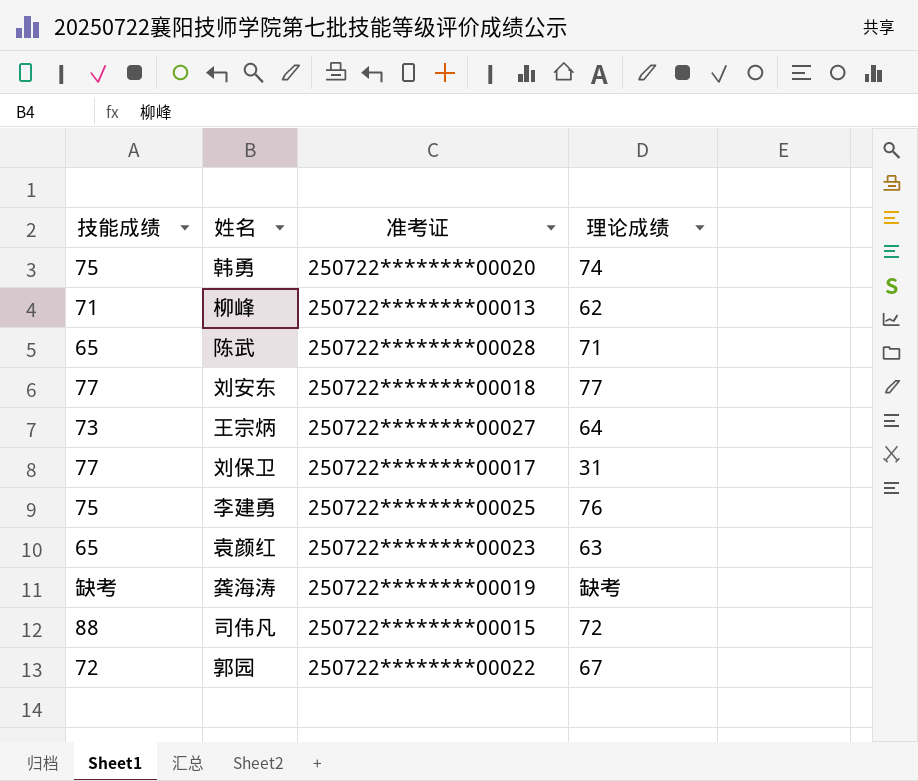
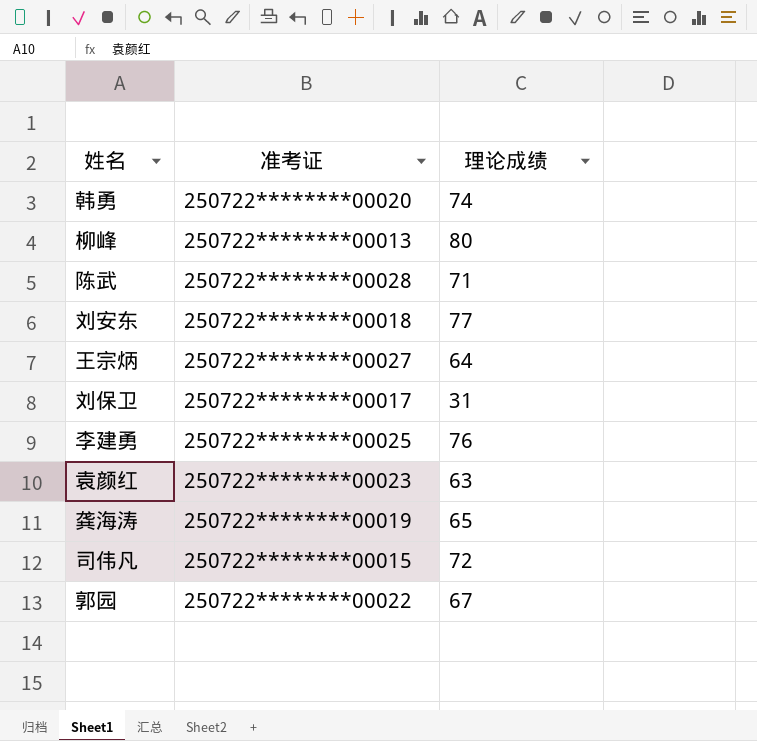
column 技能成绩 | position: 1 -> none
柳峰 | 理论成绩: 62 -> 80
龚海涛 | 理论成绩: 缺考 -> 65

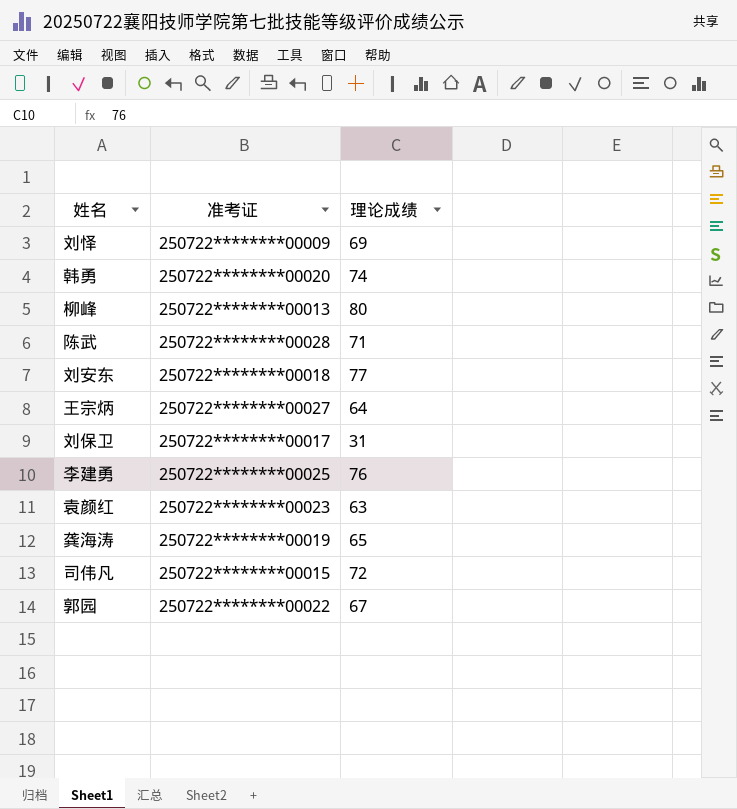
row 刘怿: none -> 250722********00009 | 69

